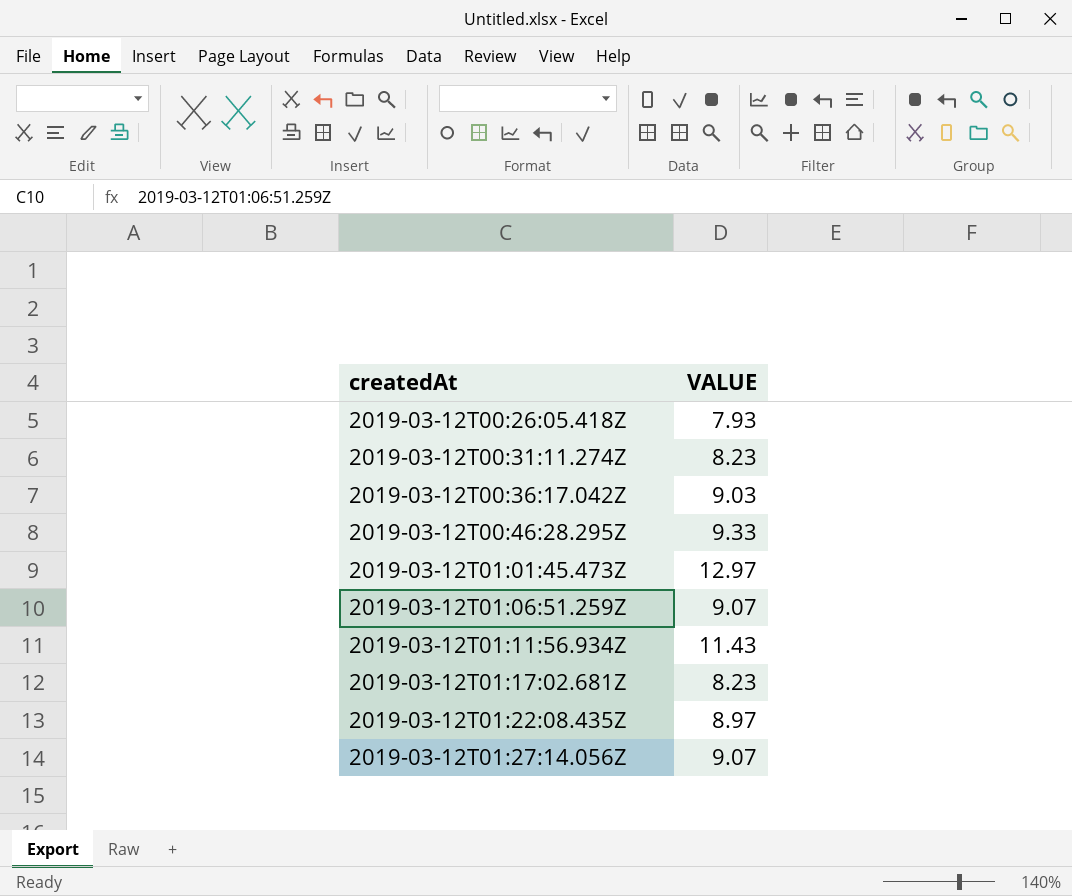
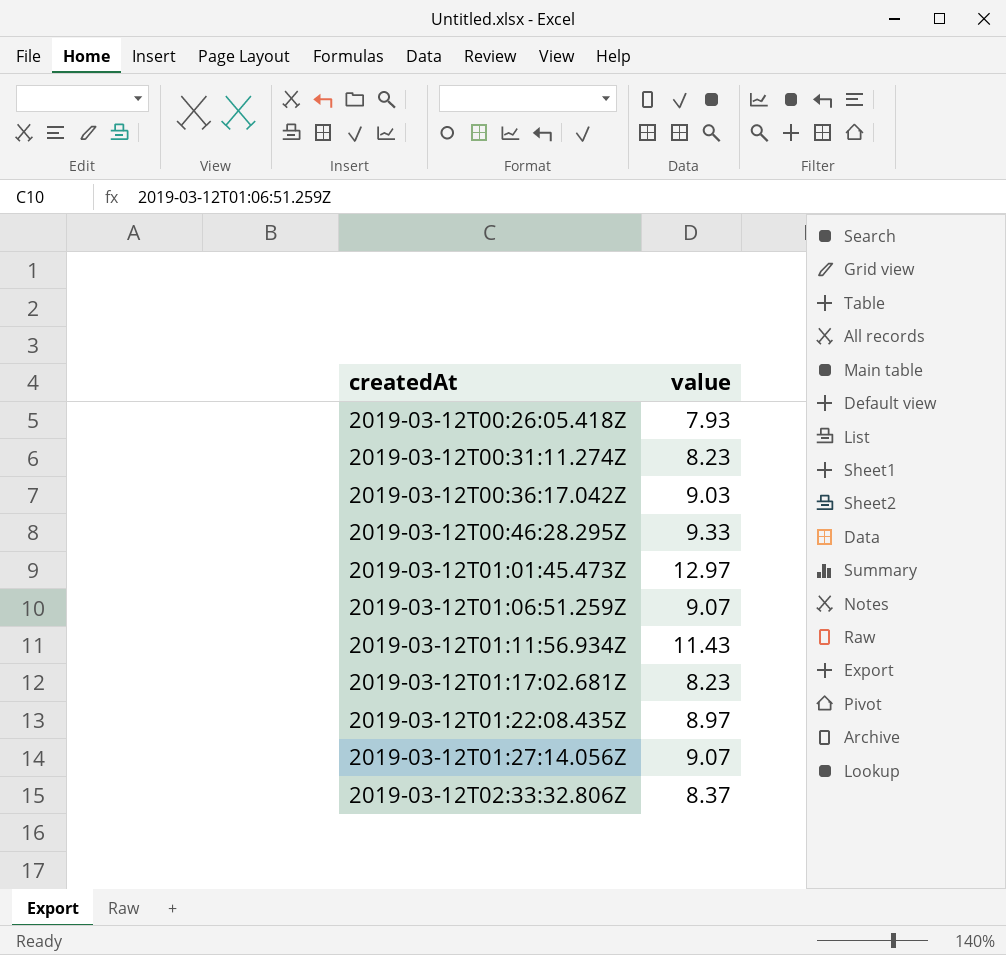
column name: VALUE -> value
row 2019-03-12T02:33:32.806Z: none -> 8.37

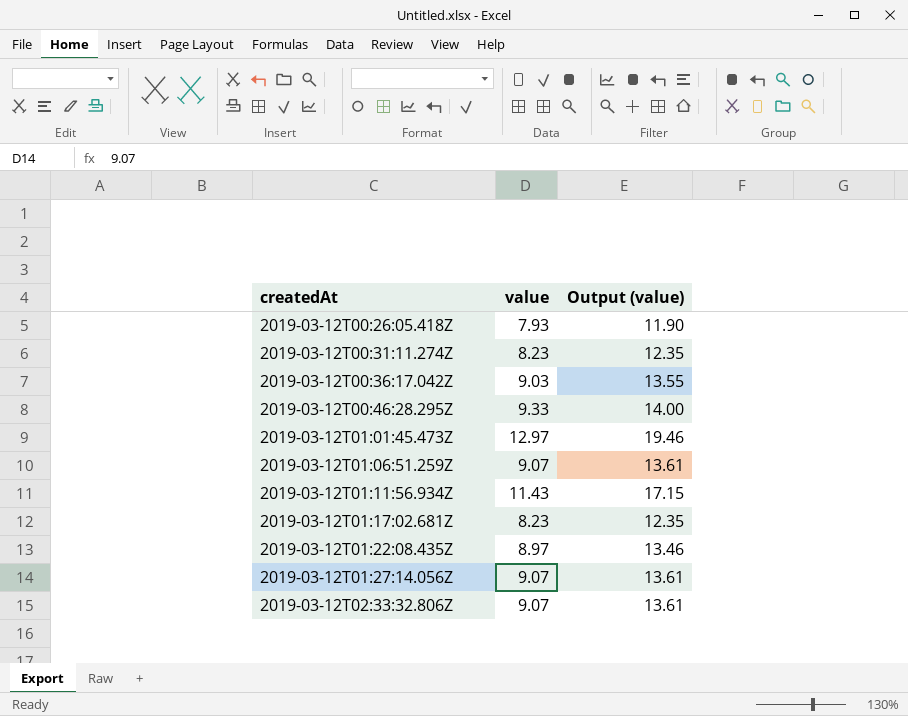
column Output (value) | formula: none -> [value] * 1.5
2019-03-12T02:33:32.806Z | value: 8.37 -> 9.07

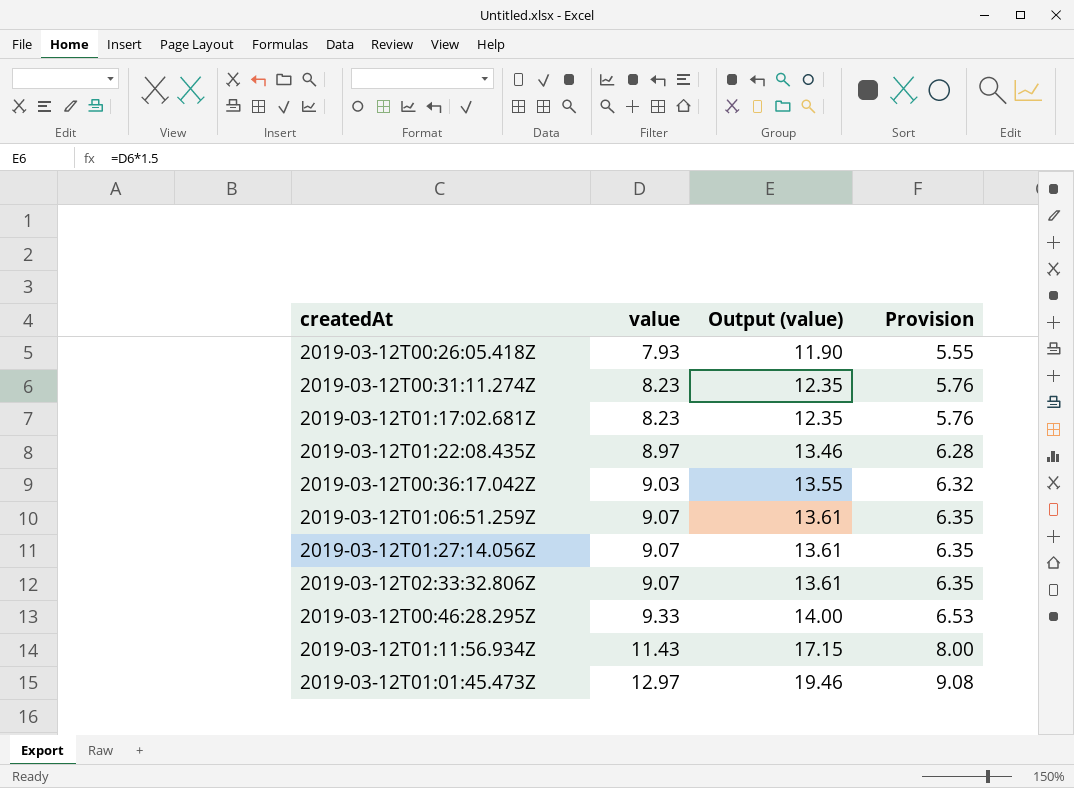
row order: createdAt ascending -> value ascending
column Provision | formula: none -> [value] * 0.7

